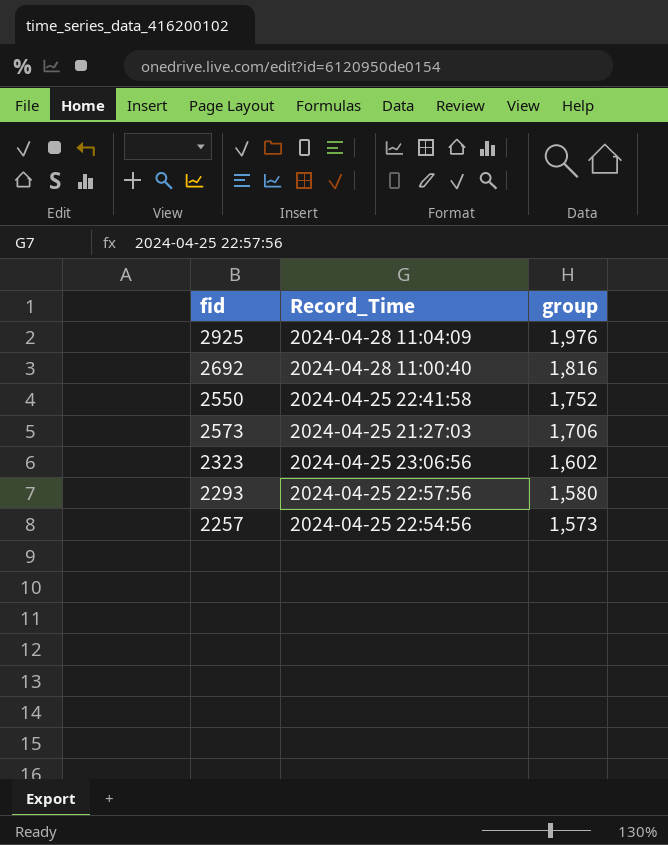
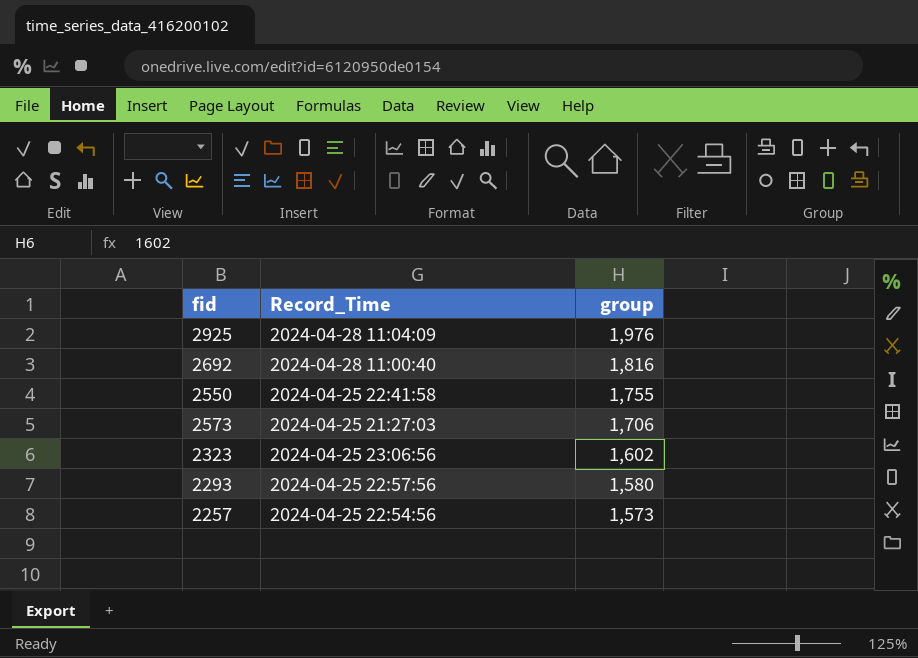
2550 | group: 1,752 -> 1,755

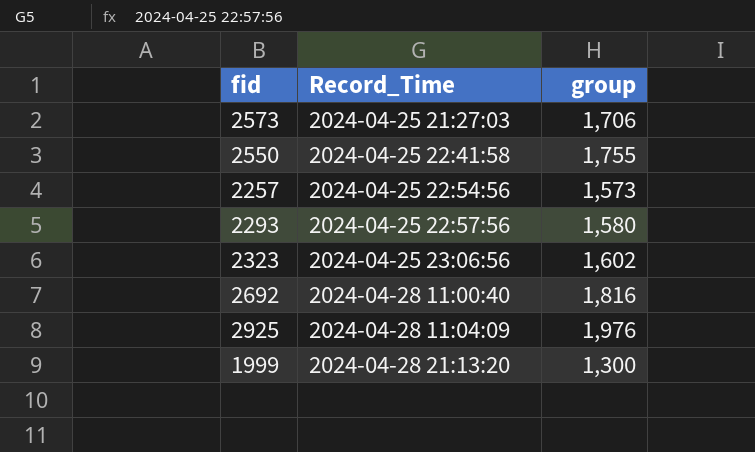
row order: group descending -> Record_Time ascending
row 1999: none -> 2024-04-28 21:13:20 | 1,300

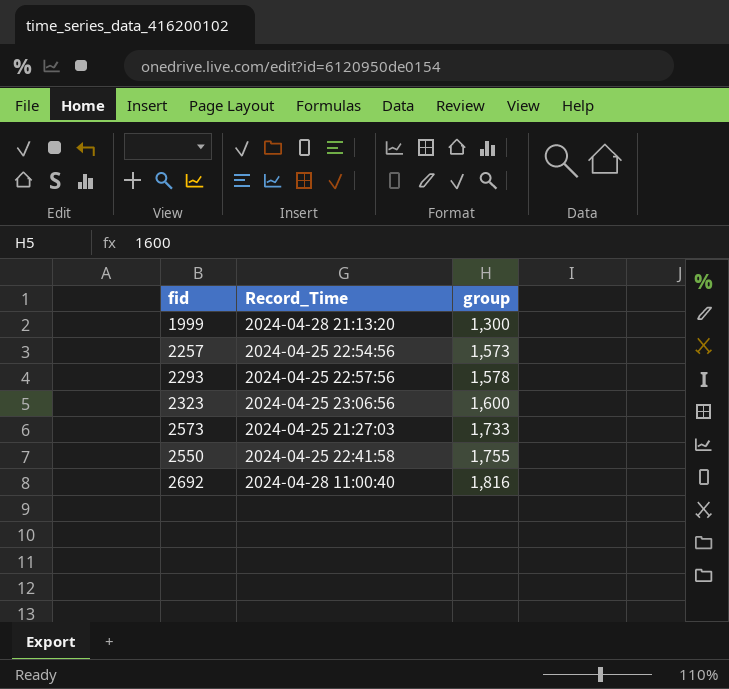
row order: Record_Time ascending -> group ascending
row 2925: 2024-04-28 11:04:09 | 1,976 -> none
2293 | group: 1,580 -> 1,578
2323 | group: 1,602 -> 1,600
2573 | group: 1,706 -> 1,733

